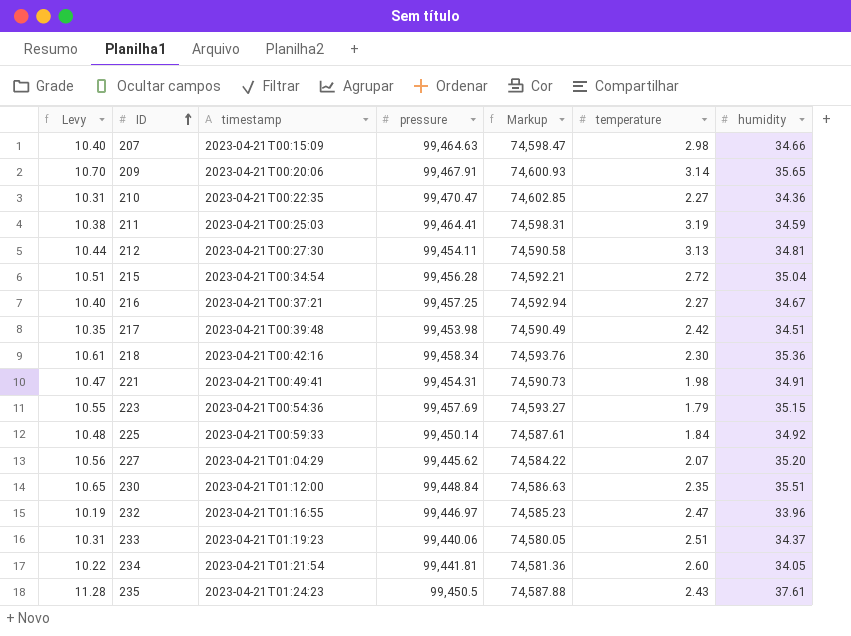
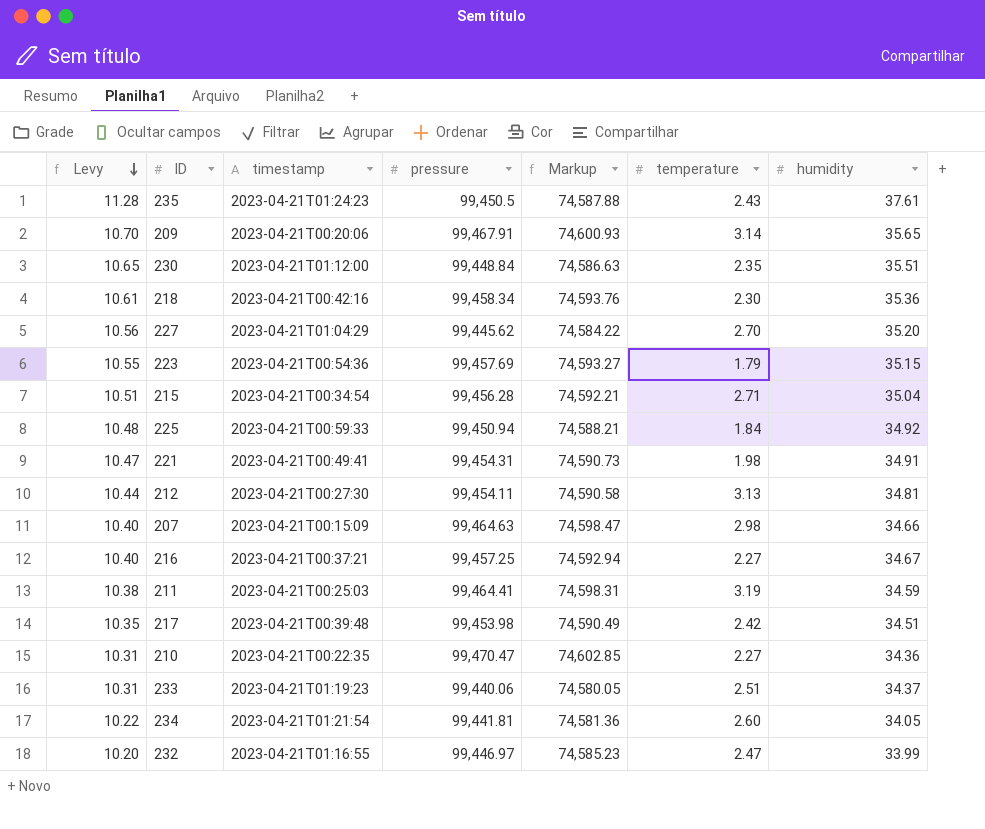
row order: ID ascending -> Levy descending
227 | temperature: 2.07 -> 2.70
215 | temperature: 2.72 -> 2.71
225 | pressure: 99,450.14 -> 99,450.94
225 | Markup: 74,587.61 -> 74,588.21
232 | Levy: 10.19 -> 10.20
232 | humidity: 33.96 -> 33.99

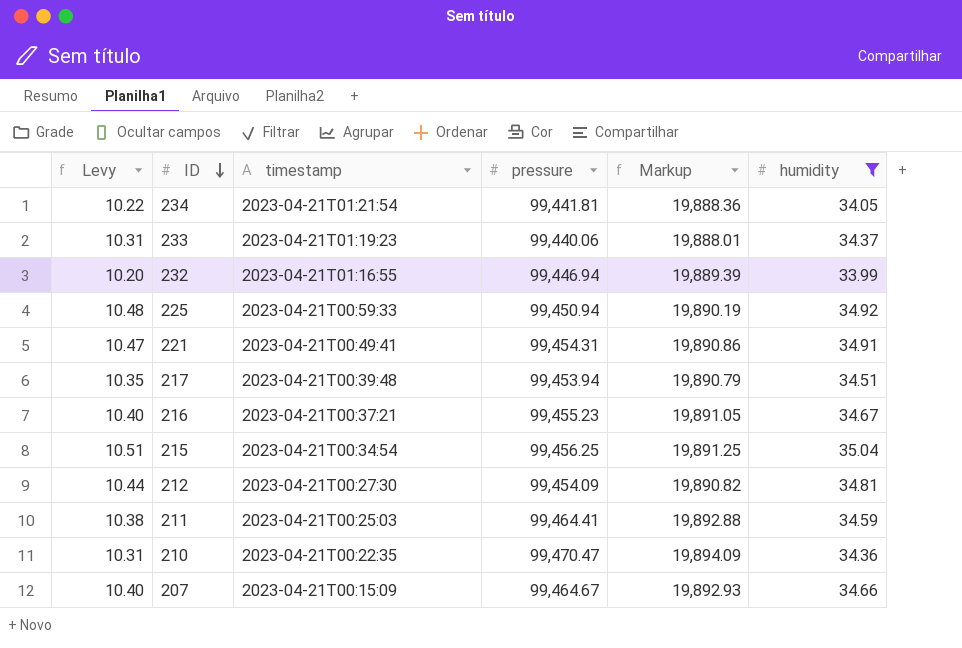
filter: none -> humidity <= 35.04
row order: Levy descending -> ID descending
column temperature | position: 6 -> none
column Markup | formula: [pressure] * 0.75 -> [pressure] * 0.2
232 | pressure: 99,446.97 -> 99,446.94
217 | pressure: 99,453.98 -> 99,453.94
216 | pressure: 99,457.25 -> 99,455.23
215 | pressure: 99,456.28 -> 99,456.25
212 | pressure: 99,454.11 -> 99,454.09
207 | pressure: 99,464.63 -> 99,464.67

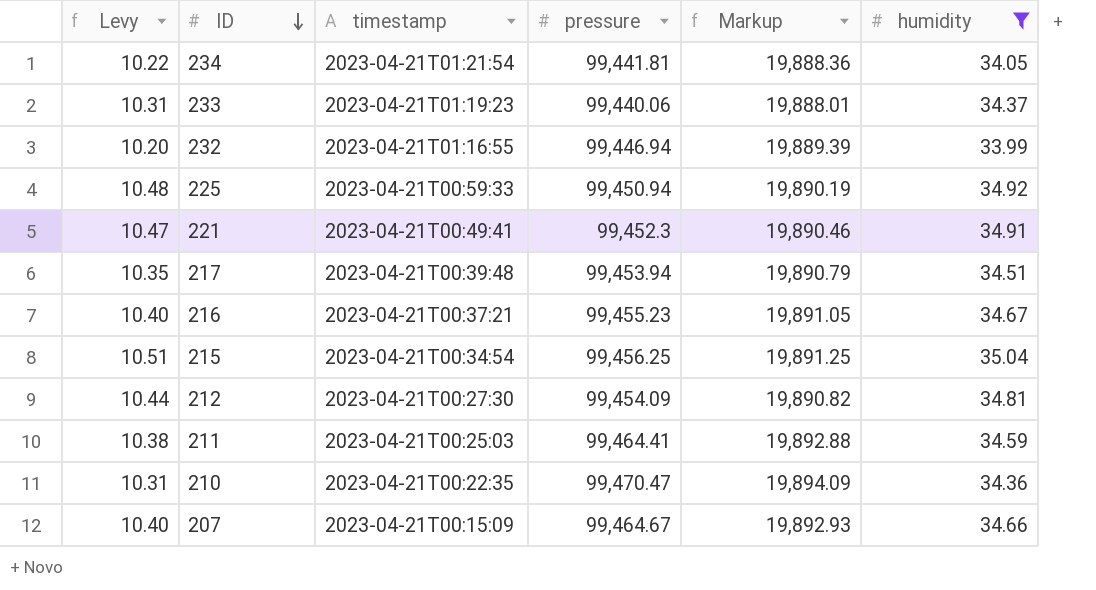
221 | pressure: 99,454.31 -> 99,452.3
221 | Markup: 19,890.86 -> 19,890.46

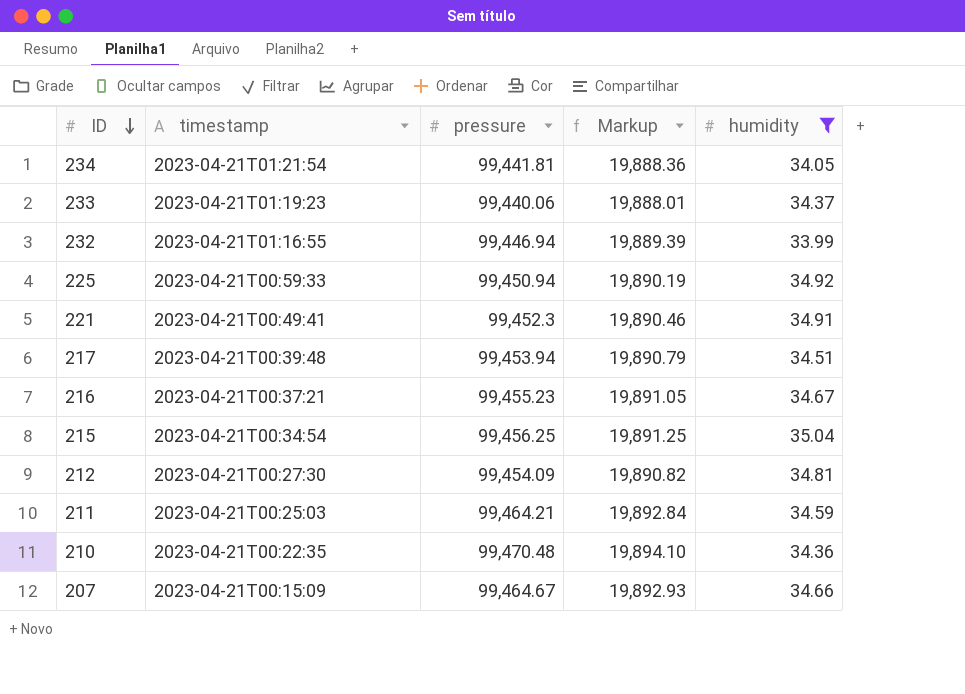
column Levy | formula: [humidity] * 0.3 -> none
211 | pressure: 99,464.41 -> 99,464.21
211 | Markup: 19,892.88 -> 19,892.84
210 | pressure: 99,470.47 -> 99,470.48
210 | Markup: 19,894.09 -> 19,894.10

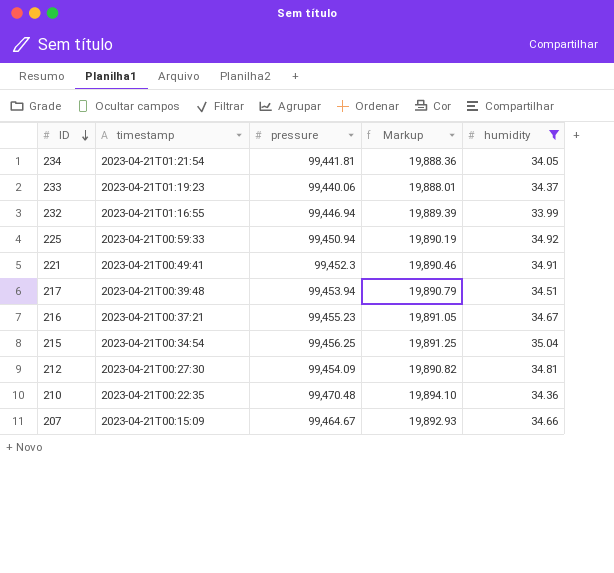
row 211: 2023-04-21T00:25:03 | 99,464.21 | 19,892.84 | 34.59 -> none

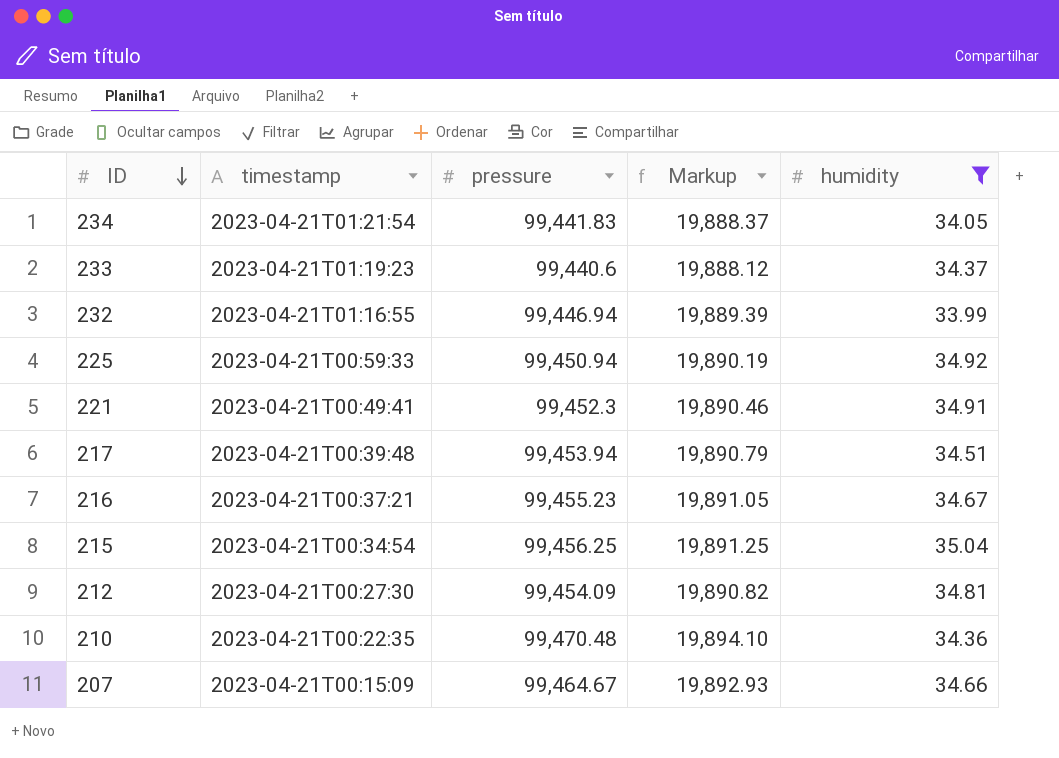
234 | pressure: 99,441.81 -> 99,441.83
234 | Markup: 19,888.36 -> 19,888.37
233 | pressure: 99,440.06 -> 99,440.6
233 | Markup: 19,888.01 -> 19,888.12

